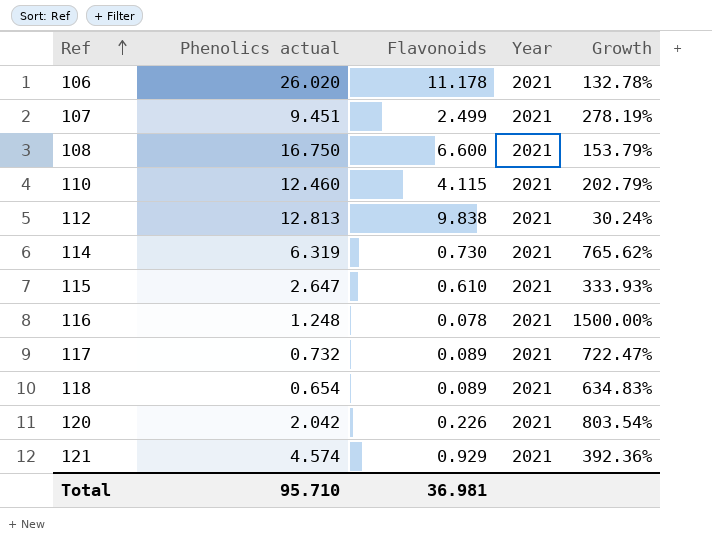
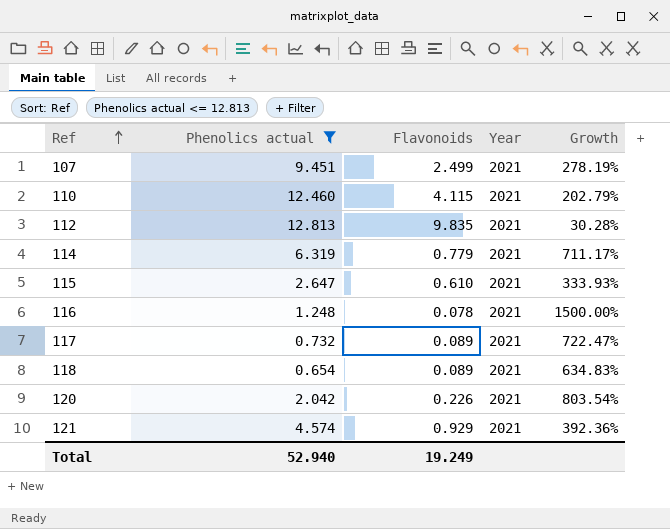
filter: none -> Phenolics actual <= 12.813
112 | Flavonoids: 9.838 -> 9.835
112 | Growth: 30.24% -> 30.28%
114 | Flavonoids: 0.730 -> 0.779
114 | Growth: 765.62% -> 711.17%
Total | Phenolics actual: 95.710 -> 52.940
Total | Flavonoids: 36.981 -> 19.249

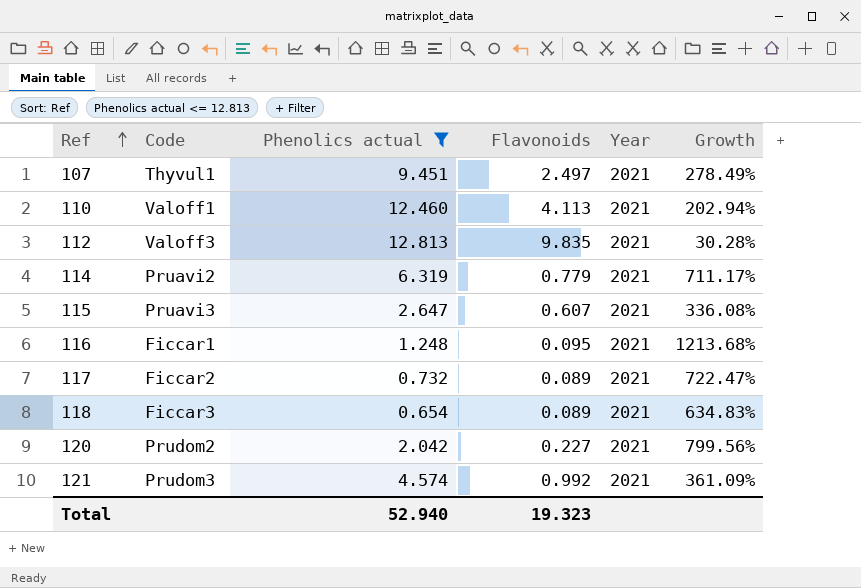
column Code | position: none -> 2
107 | Flavonoids: 2.499 -> 2.497
107 | Growth: 278.19% -> 278.49%
110 | Flavonoids: 4.115 -> 4.113
110 | Growth: 202.79% -> 202.94%
115 | Flavonoids: 0.610 -> 0.607
115 | Growth: 333.93% -> 336.08%
116 | Flavonoids: 0.078 -> 0.095
116 | Growth: 1500.00% -> 1213.68%
120 | Flavonoids: 0.226 -> 0.227
120 | Growth: 803.54% -> 799.56%
121 | Flavonoids: 0.929 -> 0.992
121 | Growth: 392.36% -> 361.09%
Total | Flavonoids: 19.249 -> 19.323

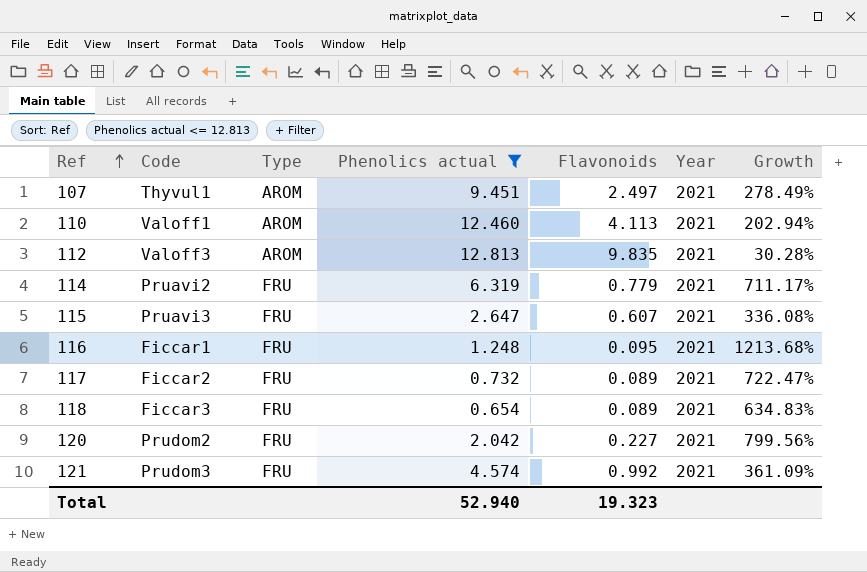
column Type | position: none -> 3

